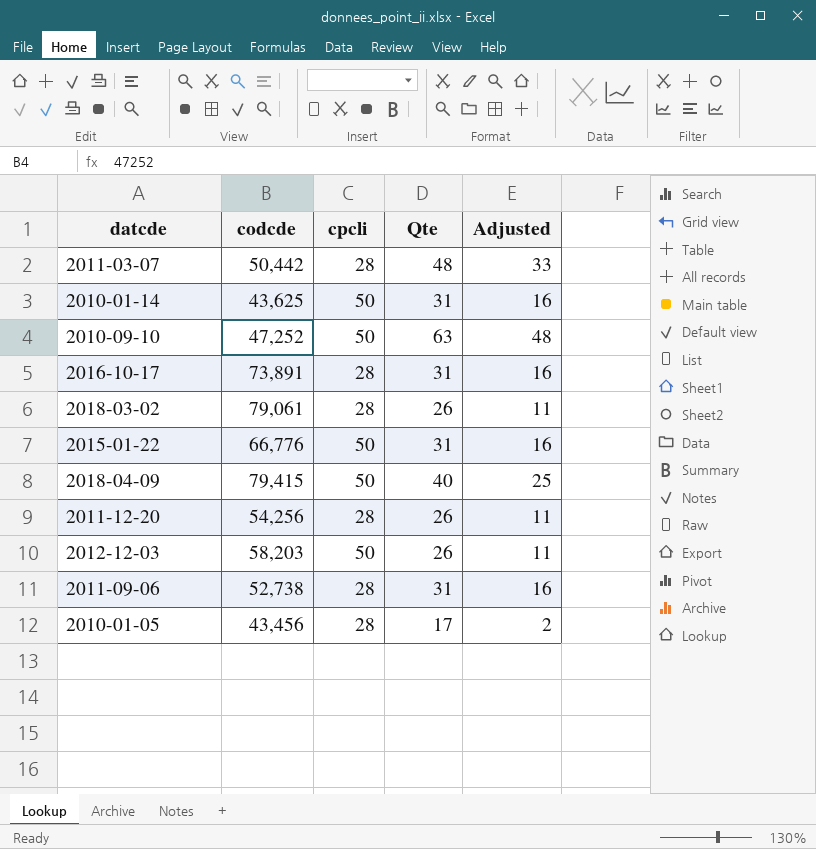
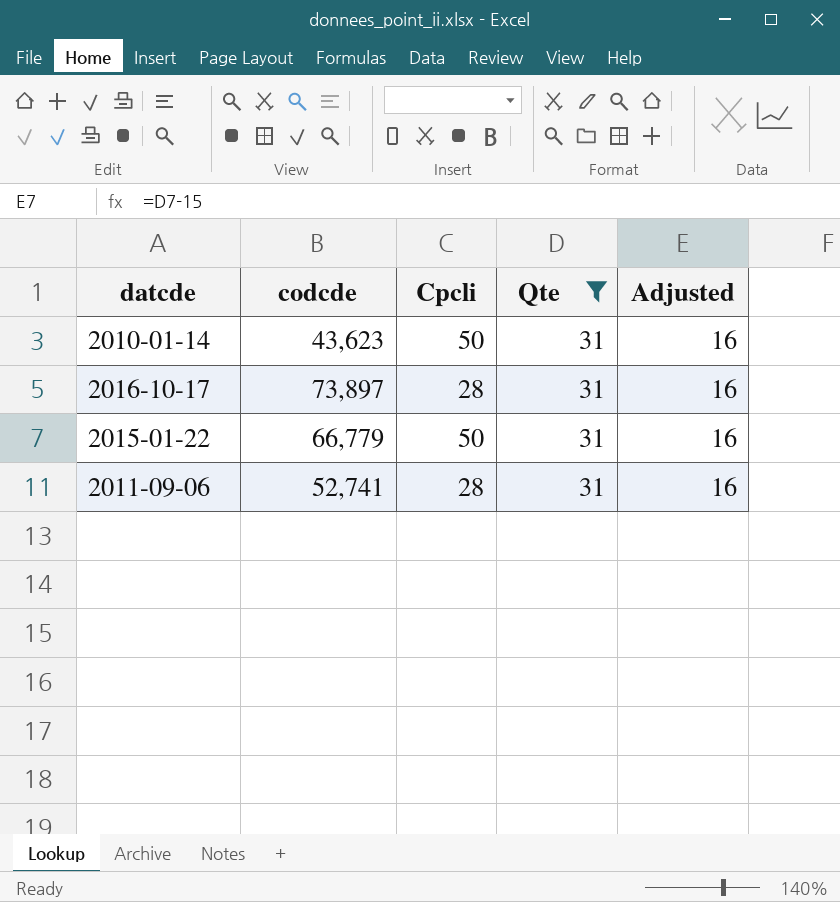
filter: none -> Qte = 31
column name: cpcli -> Cpcli
2010-01-14 | codcde: 43,625 -> 43,623
2016-10-17 | codcde: 73,891 -> 73,897
2015-01-22 | codcde: 66,776 -> 66,779
2011-09-06 | codcde: 52,738 -> 52,741

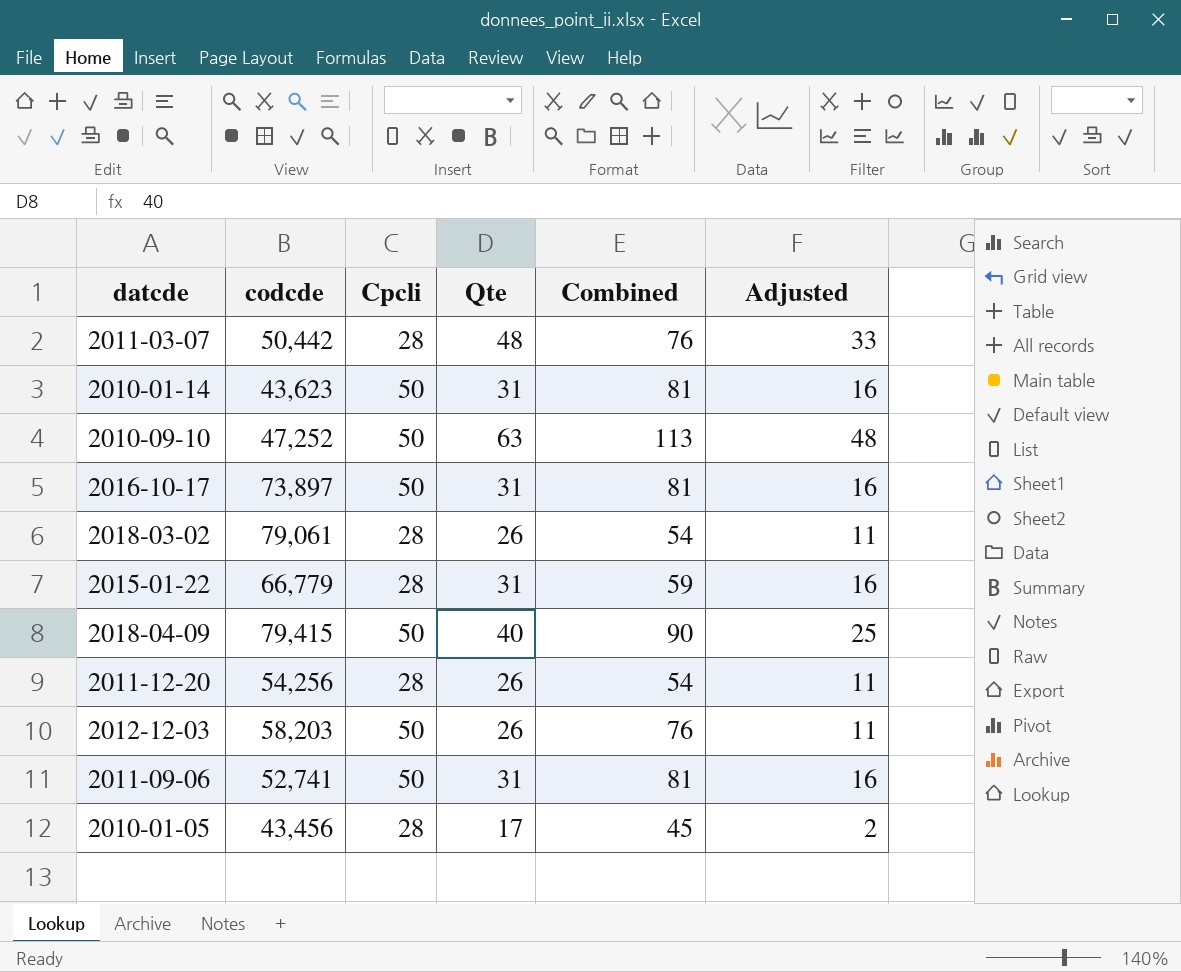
filter: Qte = 31 -> none
column Combined | formula: none -> [Cpcli] + [Qte]
2016-10-17 | Cpcli: 28 -> 50
2015-01-22 | Cpcli: 50 -> 28
2011-09-06 | Cpcli: 28 -> 50

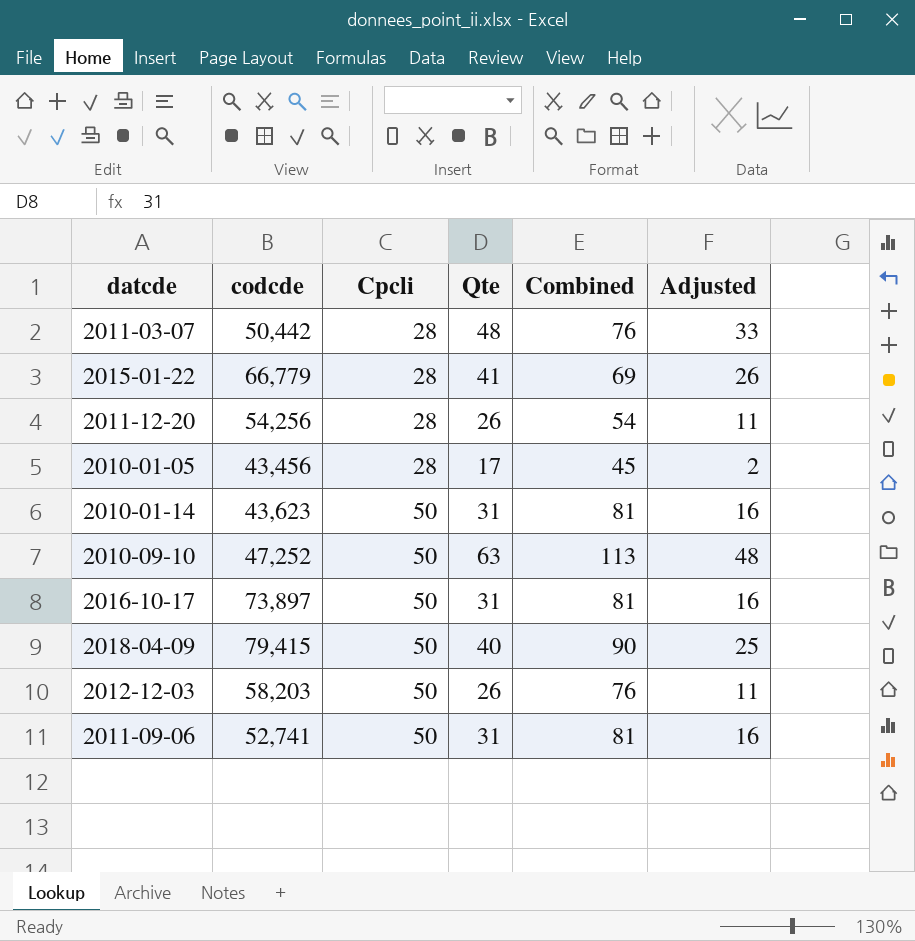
row order: none -> Cpcli ascending
row 2018-03-02: 79,061 | 28 | 26 | 54 | 11 -> none
2015-01-22 | Qte: 31 -> 41
2015-01-22 | Combined: 59 -> 69
2015-01-22 | Adjusted: 16 -> 26

